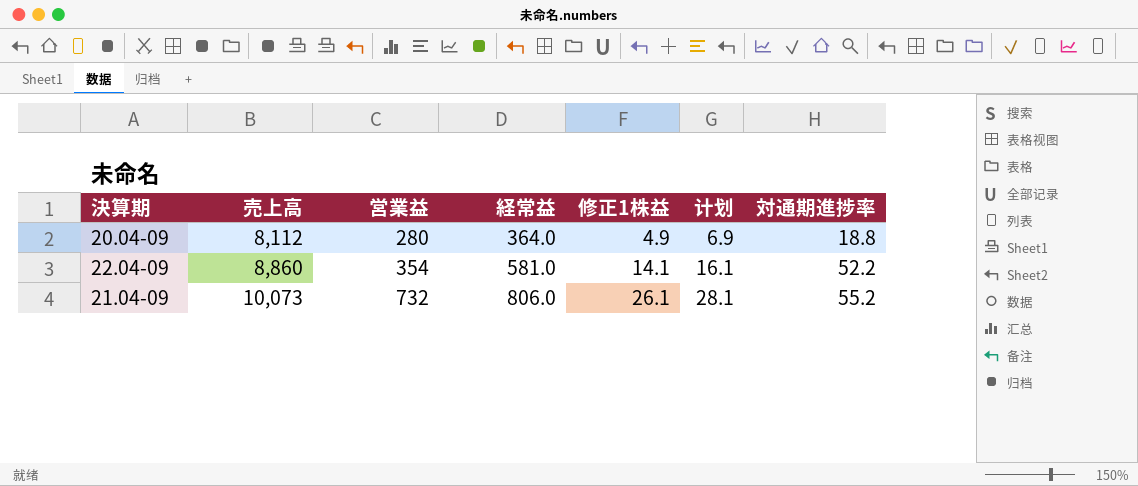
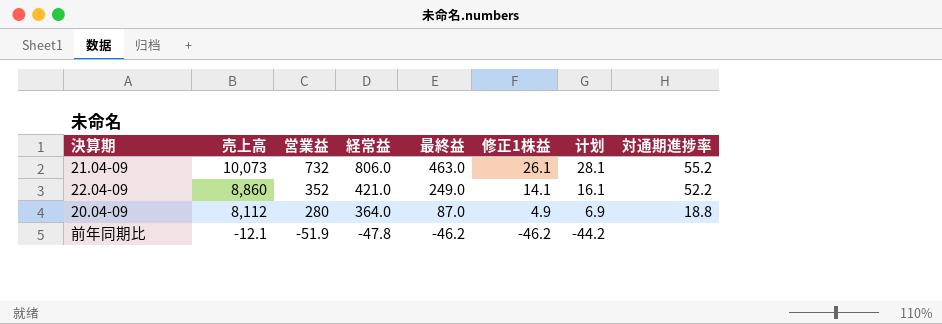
row order: 売上高 ascending -> 売上高 descending
column 最終益 | position: none -> 5
22.04-09 | 営業益: 354 -> 352
22.04-09 | 経常益: 581.0 -> 421.0
row 前年同期比: none -> -12.1 | -51.9 | -47.8 | -46.2 | -46.2 | -44.2 | none

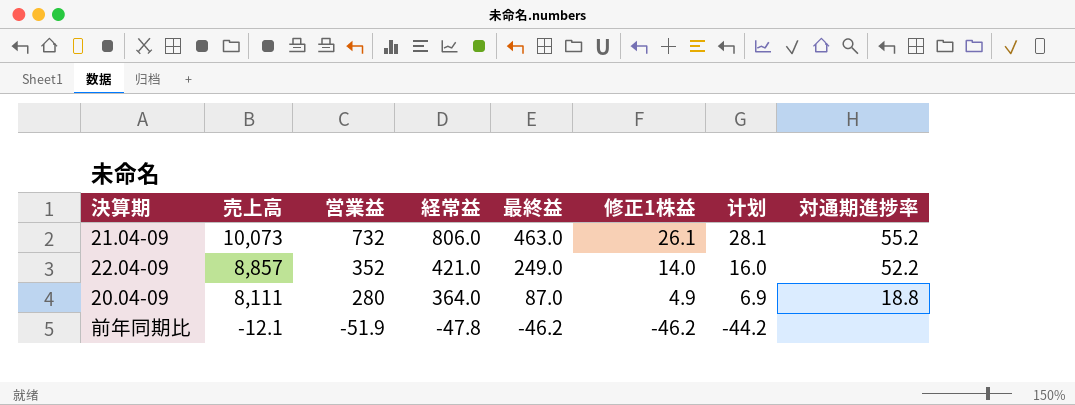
22.04-09 | 売上高: 8,860 -> 8,857
22.04-09 | 修正1株益: 14.1 -> 14.0
22.04-09 | 计划: 16.1 -> 16.0
20.04-09 | 売上高: 8,112 -> 8,111

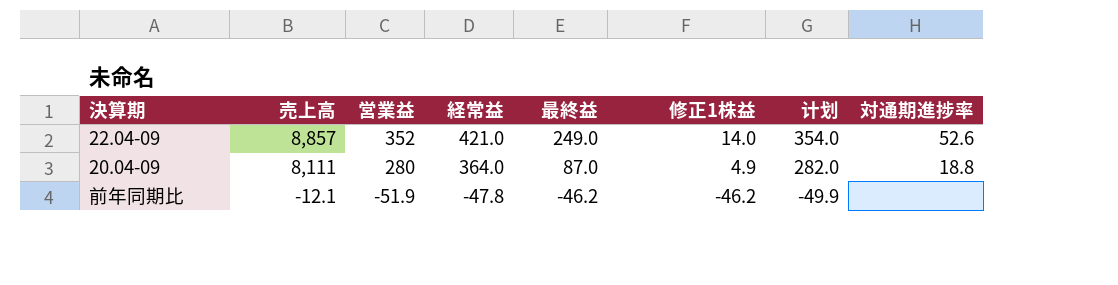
column 计划 | formula: [修正1株益] + 2 -> [営業益] + 2
row 21.04-09: 10,073 | 732 | 806.0 | 463.0 | 26.1 | 28.1 | 55.2 -> none
22.04-09 | 対通期進捗率: 52.2 -> 52.6

